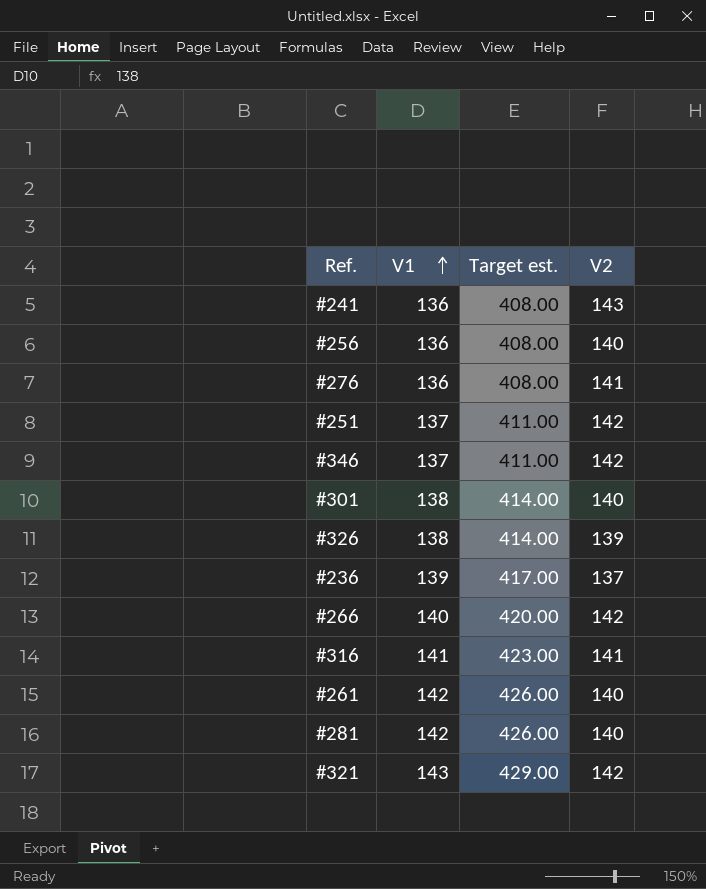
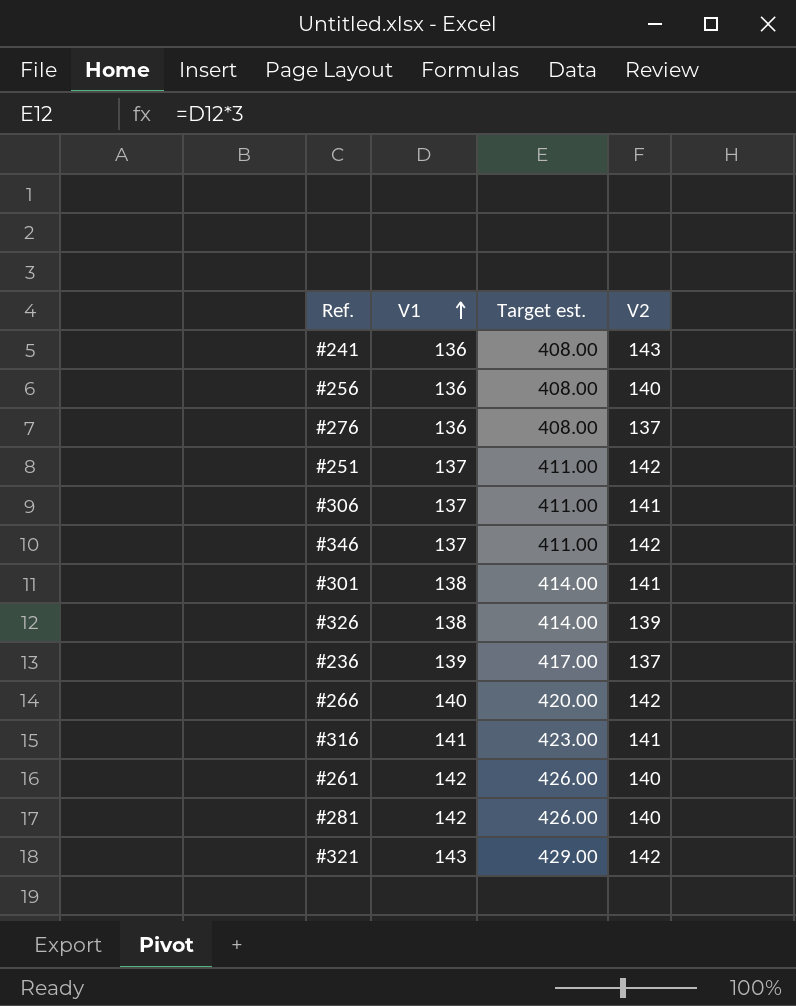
#276 | V2: 141 -> 137
row #306: none -> 137 | 411.00 | 141
#301 | V2: 140 -> 141

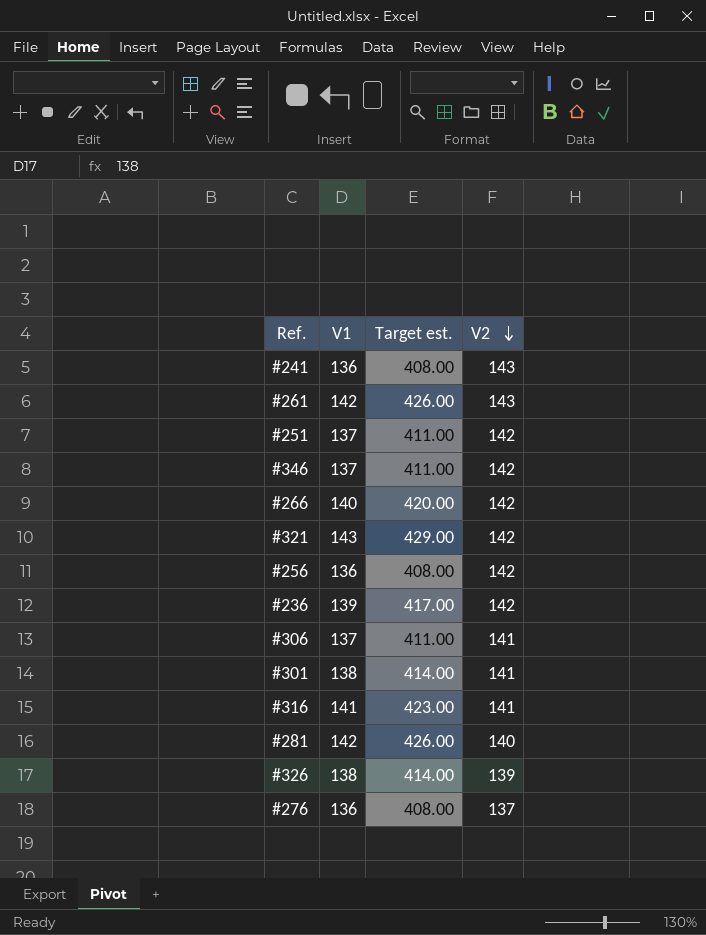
row order: V1 ascending -> V2 descending
#261 | V2: 140 -> 143
#256 | V2: 140 -> 142
#236 | V2: 137 -> 142

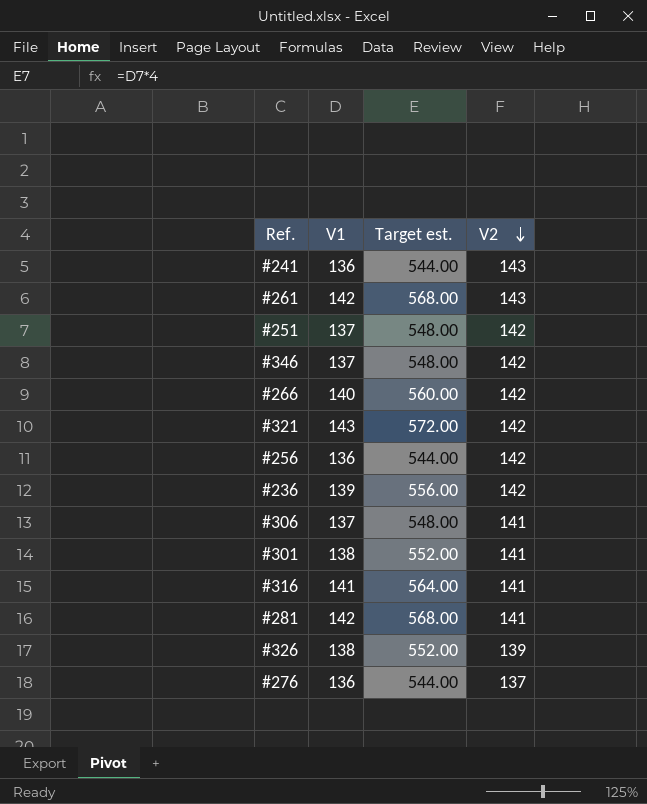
column Target est. | formula: [V1] * 3 -> [V1] * 4
#281 | V2: 140 -> 141

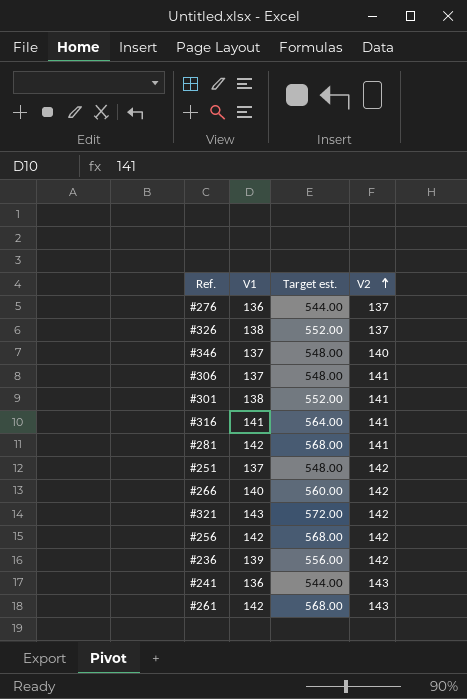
row order: V2 descending -> V2 ascending
#326 | V2: 139 -> 137
#346 | V2: 142 -> 140
#256 | V1: 136 -> 142
#256 | Target est.: 544.00 -> 568.00

